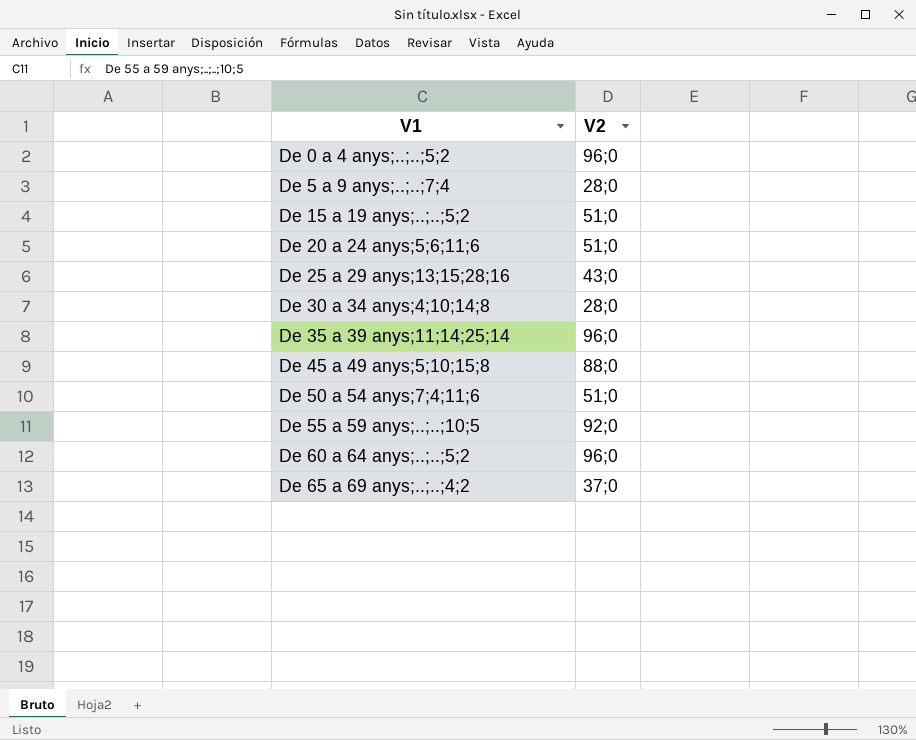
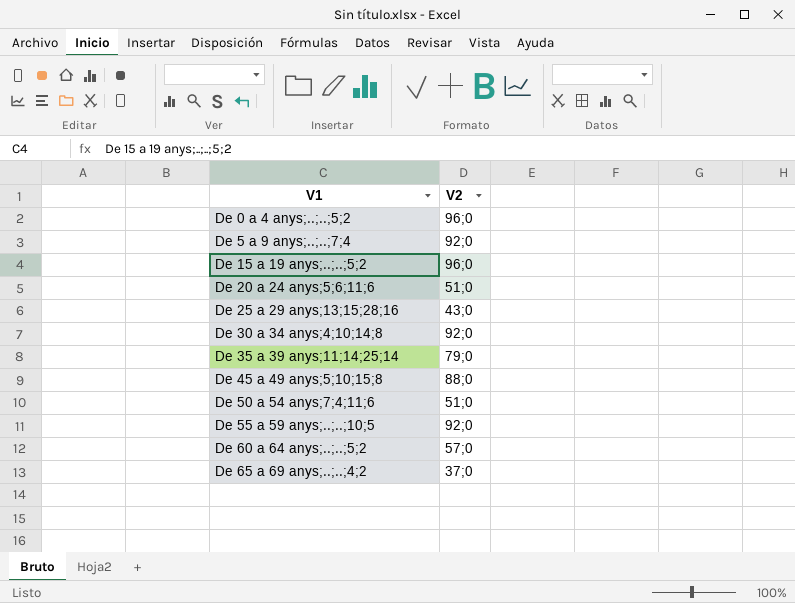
De 5 a 9 anys;..;..;7;4 | V2: 28;0 -> 92;0
De 15 a 19 anys;..;..;5;2 | V2: 51;0 -> 96;0
De 30 a 34 anys;4;10;14;8 | V2: 28;0 -> 92;0
De 35 a 39 anys;11;14;25;14 | V2: 96;0 -> 79;0
De 60 a 64 anys;..;..;5;2 | V2: 96;0 -> 57;0

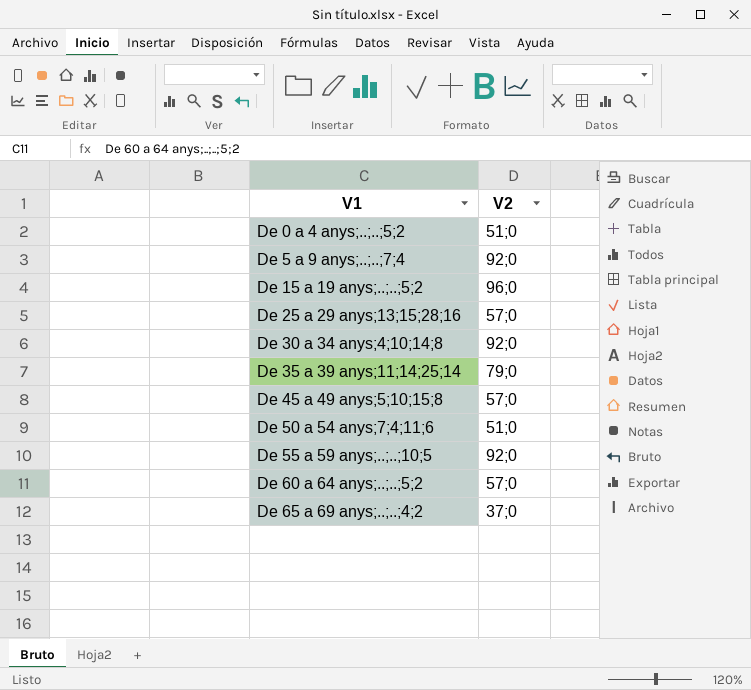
row De 20 a 24 anys;5;6;11;6: 51;0 -> none
De 0 a 4 anys;..;..;5;2 | V2: 96;0 -> 51;0
De 25 a 29 anys;13;15;28;16 | V2: 43;0 -> 57;0
De 45 a 49 anys;5;10;15;8 | V2: 88;0 -> 57;0

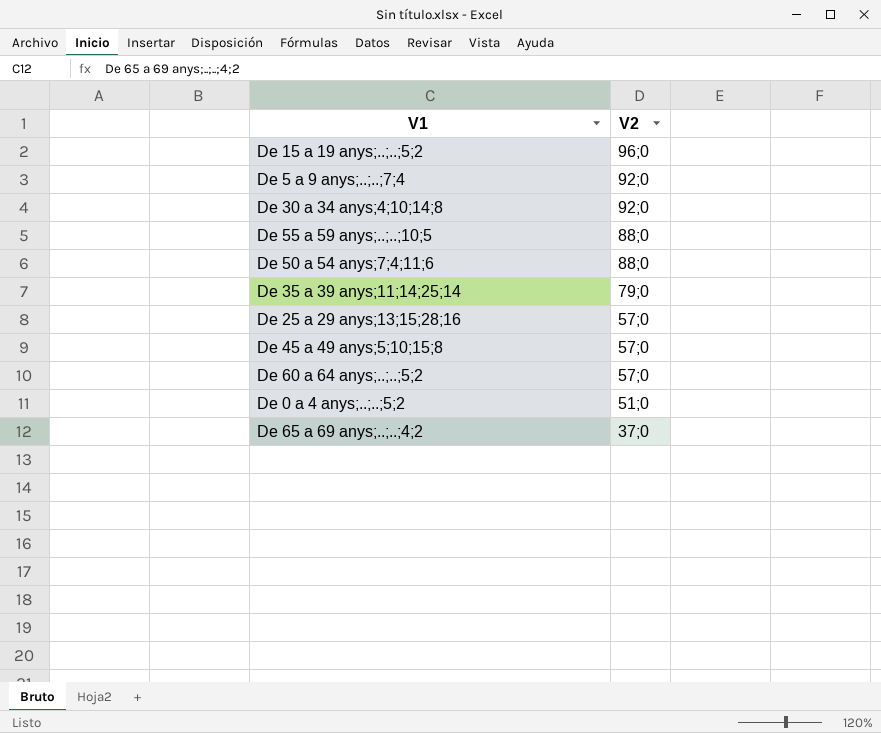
row order: V1 ascending -> V2 descending
De 55 a 59 anys;..;..;10;5 | V2: 92;0 -> 88;0
De 50 a 54 anys;7;4;11;6 | V2: 51;0 -> 88;0

